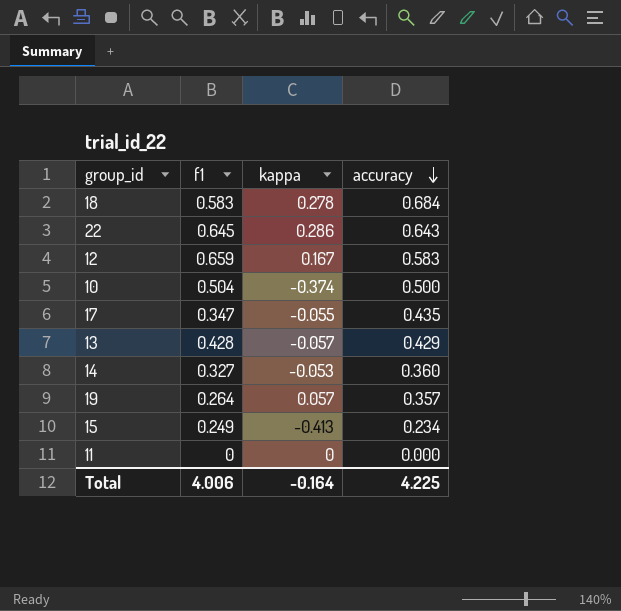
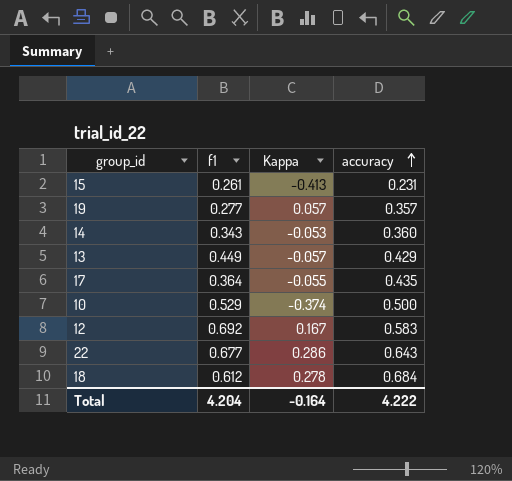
row order: accuracy descending -> accuracy ascending
column name: kappa -> Kappa
row 11: 0 | 0 | 0.000 -> none
15 | f1: 0.249 -> 0.261
15 | accuracy: 0.234 -> 0.231
19 | f1: 0.264 -> 0.277
14 | f1: 0.327 -> 0.343
13 | f1: 0.428 -> 0.449
17 | f1: 0.347 -> 0.364
10 | f1: 0.504 -> 0.529
12 | f1: 0.659 -> 0.692
22 | f1: 0.645 -> 0.677
18 | f1: 0.583 -> 0.612
Total | f1: 4.006 -> 4.204
Total | accuracy: 4.225 -> 4.222

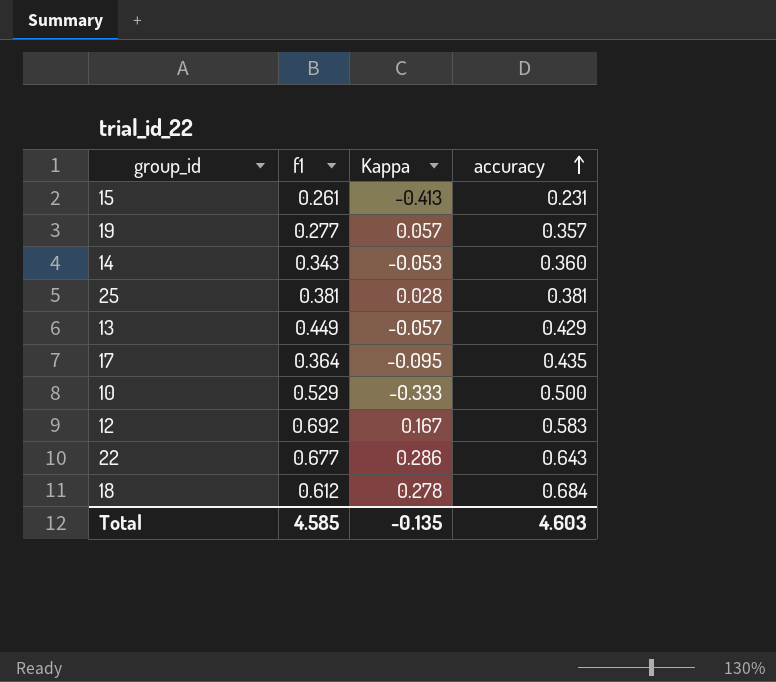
row 25: none -> 0.381 | 0.028 | 0.381
17 | Kappa: -0.055 -> -0.095
10 | Kappa: -0.374 -> -0.333
Total | f1: 4.204 -> 4.585
Total | Kappa: -0.164 -> -0.135
Total | accuracy: 4.222 -> 4.603

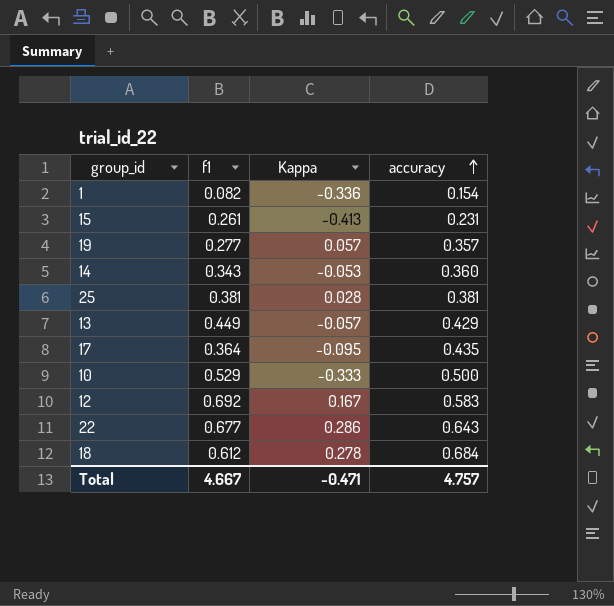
row 1: none -> 0.082 | -0.336 | 0.154
Total | f1: 4.585 -> 4.667
Total | Kappa: -0.135 -> -0.471
Total | accuracy: 4.603 -> 4.757

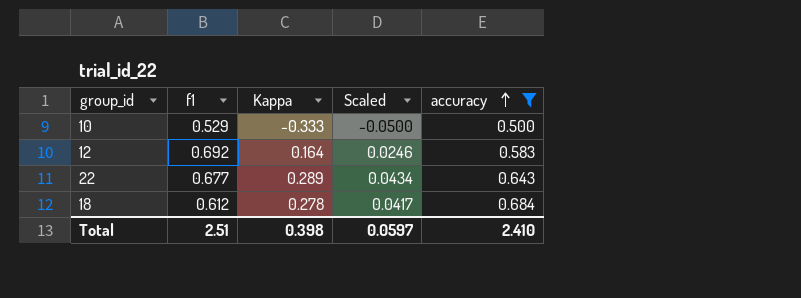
filter: none -> accuracy >= 0.500
column Scaled | formula: none -> [Kappa] * 0.15
12 | Kappa: 0.167 -> 0.164
22 | Kappa: 0.286 -> 0.289
Total | f1: 4.667 -> 2.51
Total | Kappa: -0.471 -> 0.398
Total | accuracy: 4.757 -> 2.410

